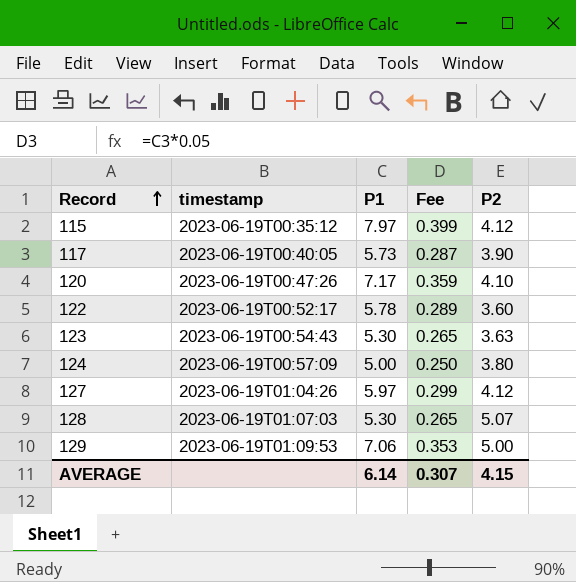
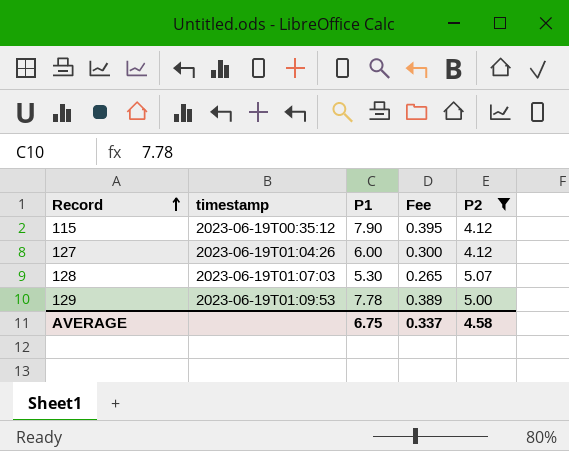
filter: none -> P2 >= 4.12
115 | P1: 7.97 -> 7.90
115 | Fee: 0.399 -> 0.395
127 | P1: 5.97 -> 6.00
127 | Fee: 0.299 -> 0.300
129 | P1: 7.06 -> 7.78
129 | Fee: 0.353 -> 0.389
AVERAGE | P1: 6.14 -> 6.75
AVERAGE | Fee: 0.307 -> 0.337
AVERAGE | P2: 4.15 -> 4.58

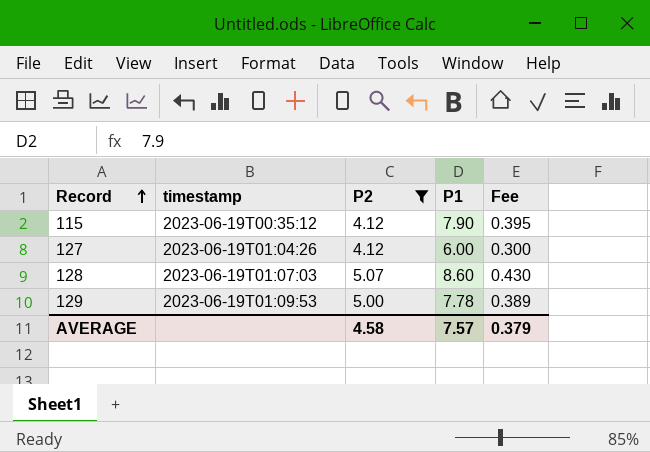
column P2 | position: 5 -> 3
128 | P1: 5.30 -> 8.60
128 | Fee: 0.265 -> 0.430
AVERAGE | P1: 6.75 -> 7.57
AVERAGE | Fee: 0.337 -> 0.379

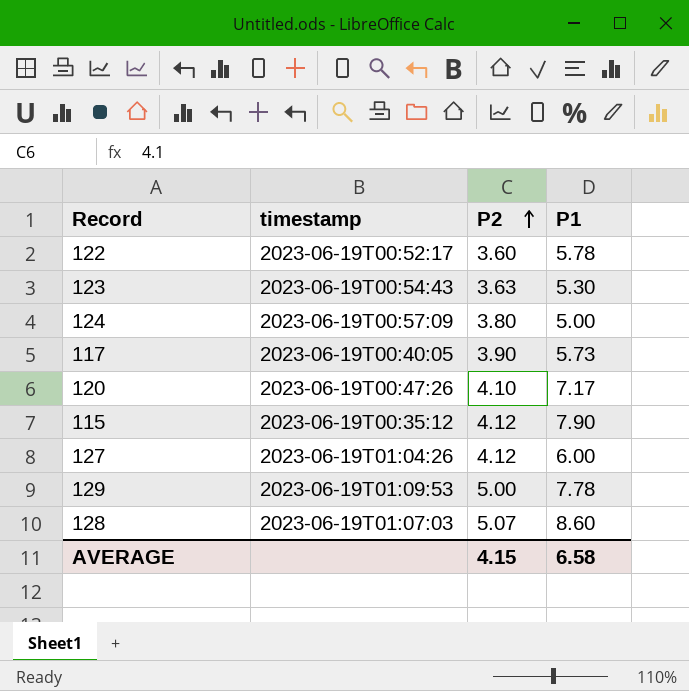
filter: P2 >= 4.12 -> none
row order: Record ascending -> P2 ascending
column Fee | formula: [P1] * 0.05 -> none
AVERAGE | P2: 4.58 -> 4.15
AVERAGE | P1: 7.57 -> 6.58

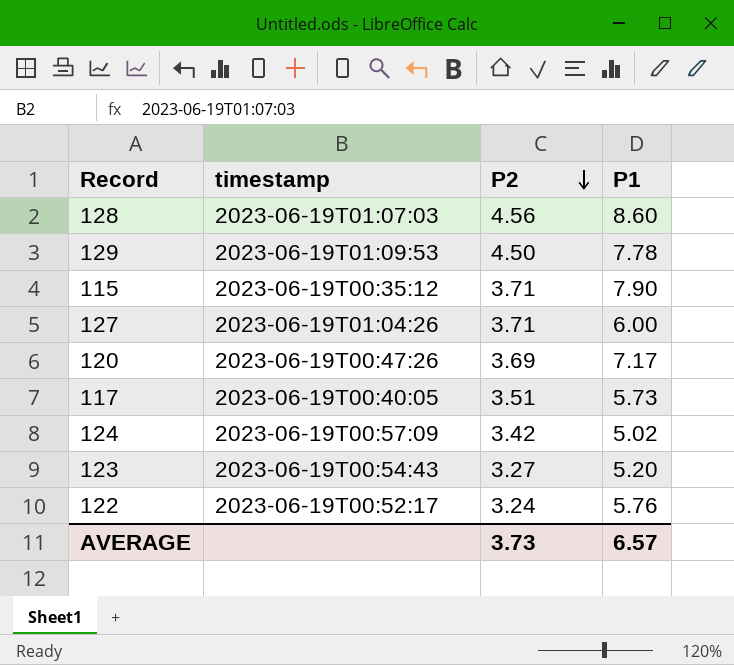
row order: P2 ascending -> P2 descending
128 | P2: 5.07 -> 4.56
129 | P2: 5.00 -> 4.50
115 | P2: 4.12 -> 3.71
127 | P2: 4.12 -> 3.71
120 | P2: 4.10 -> 3.69
117 | P2: 3.90 -> 3.51
124 | P2: 3.80 -> 3.42
124 | P1: 5.00 -> 5.02
123 | P2: 3.63 -> 3.27
123 | P1: 5.30 -> 5.20
122 | P2: 3.60 -> 3.24
122 | P1: 5.78 -> 5.76
AVERAGE | P2: 4.15 -> 3.73
AVERAGE | P1: 6.58 -> 6.57

